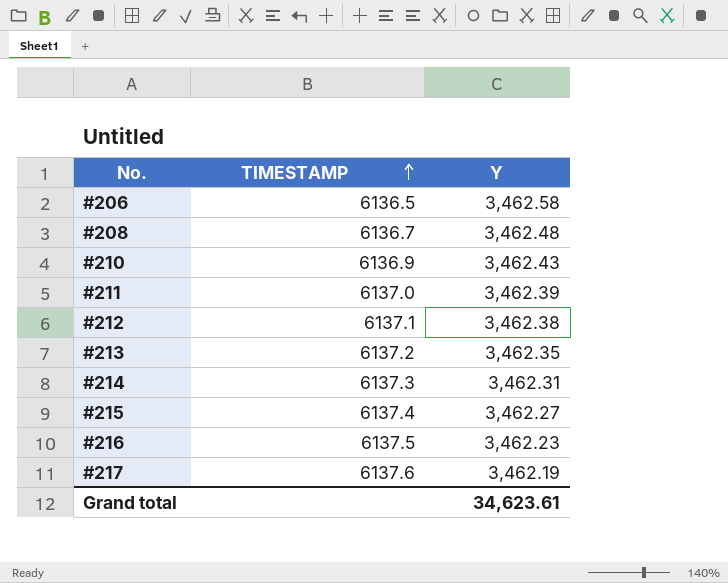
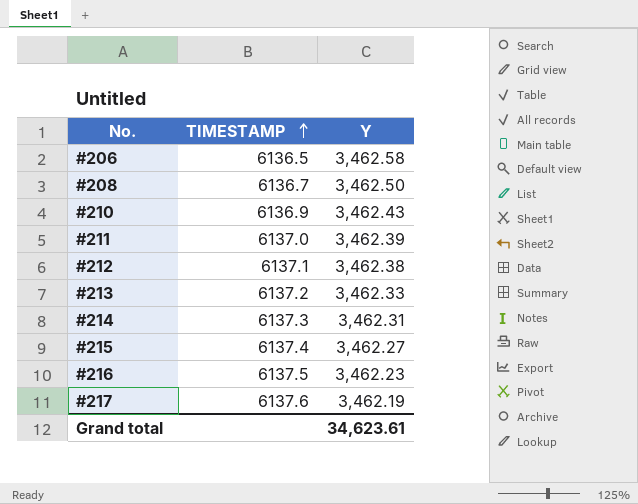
#208 | Y: 3,462.48 -> 3,462.50
#213 | Y: 3,462.35 -> 3,462.33

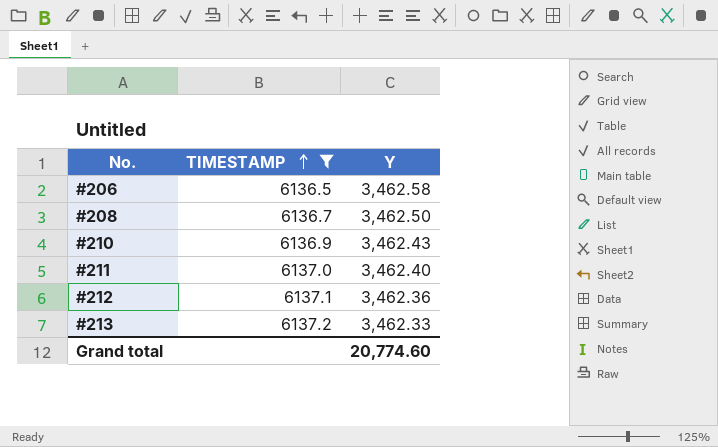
filter: none -> TIMESTAMP <= 6137.2
#211 | Y: 3,462.39 -> 3,462.40
#212 | Y: 3,462.38 -> 3,462.36
Grand total | Y: 34,623.61 -> 20,774.60

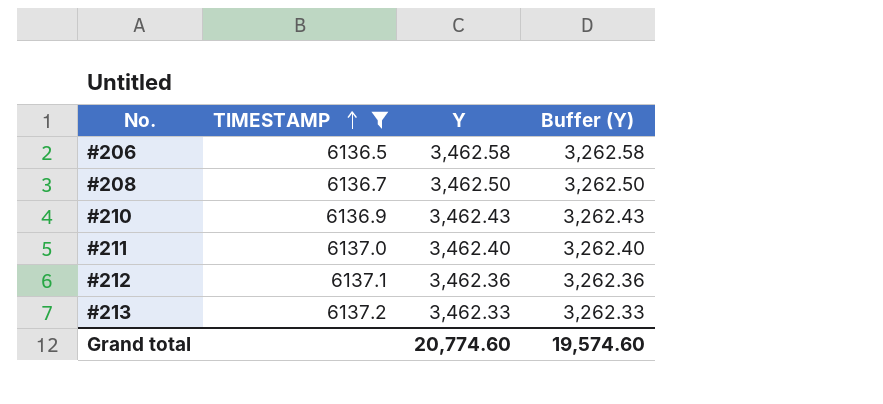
column Buffer (Y) | formula: none -> [Y] - 200

